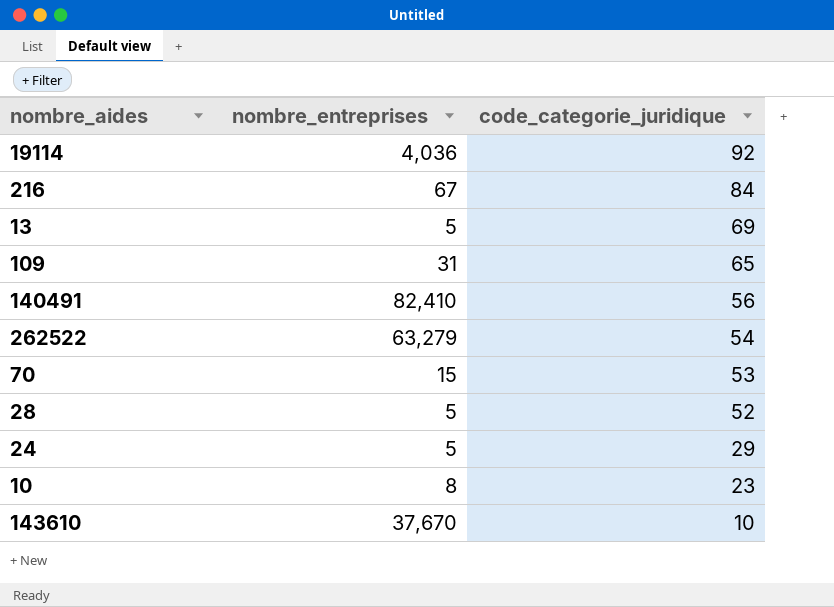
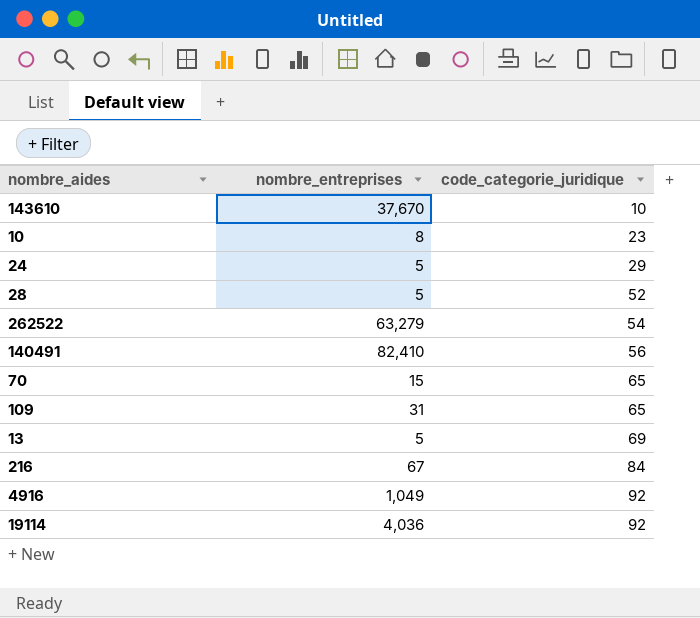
row order: code_categorie_juridique descending -> code_categorie_juridique ascending
70 | code_categorie_juridique: 53 -> 65
row 4916: none -> 1,049 | 92

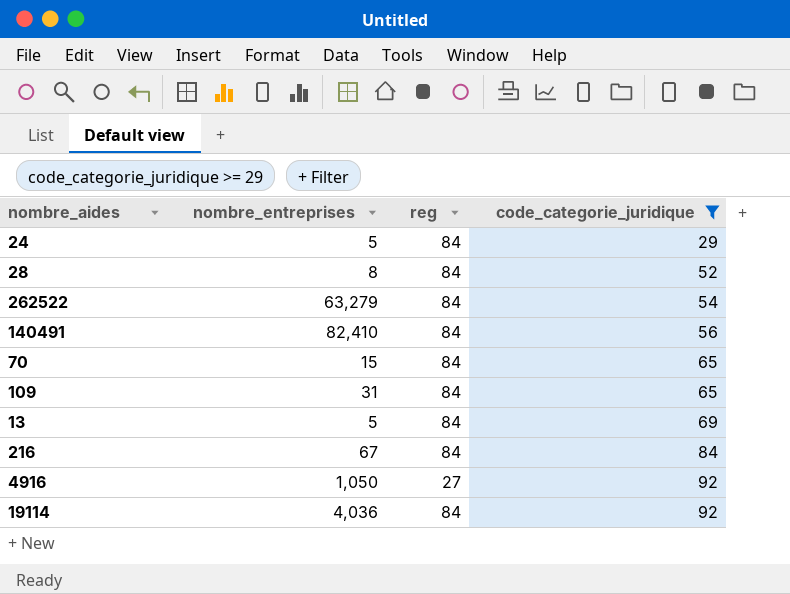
filter: none -> code_categorie_juridique >= 29
column reg | position: none -> 3
28 | nombre_entreprises: 5 -> 8
4916 | nombre_entreprises: 1,049 -> 1,050

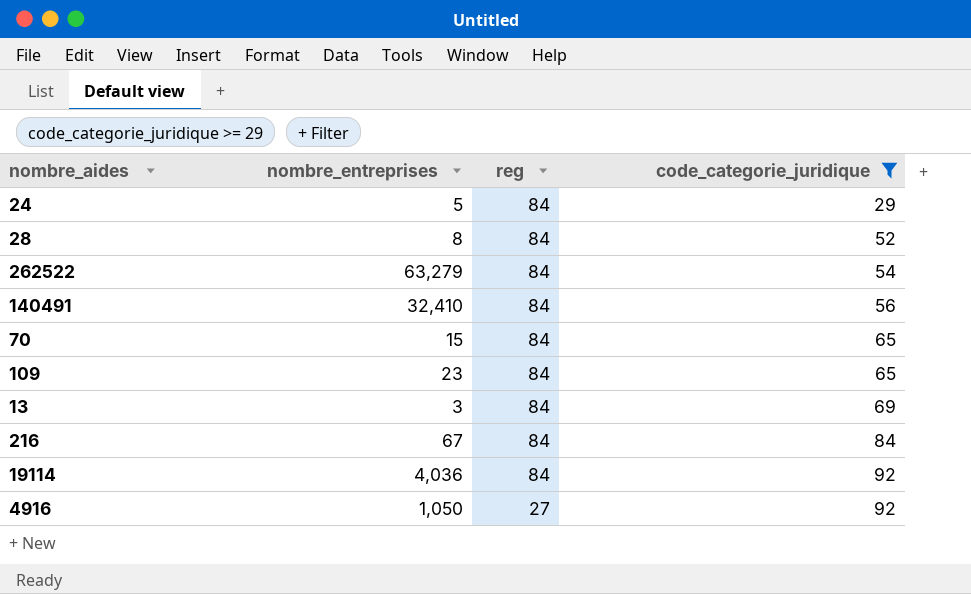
row order: code_categorie_juridique ascending -> reg descending
140491 | nombre_entreprises: 82,410 -> 32,410
109 | nombre_entreprises: 31 -> 23
13 | nombre_entreprises: 5 -> 3

